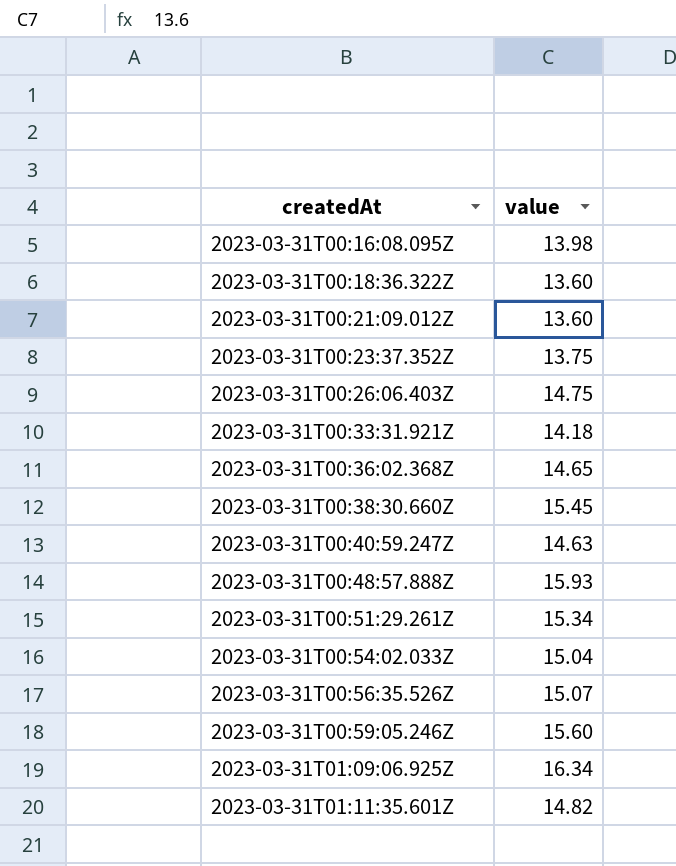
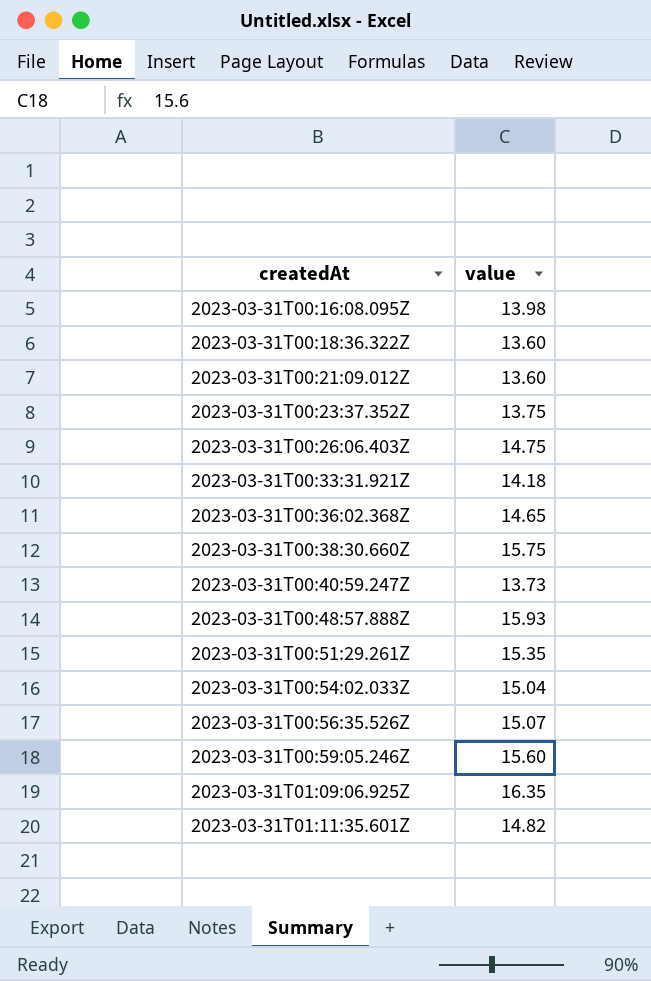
2023-03-31T00:38:30.660Z | value: 15.45 -> 15.75
2023-03-31T00:40:59.247Z | value: 14.63 -> 13.73
2023-03-31T00:51:29.261Z | value: 15.34 -> 15.35
2023-03-31T01:09:06.925Z | value: 16.34 -> 16.35

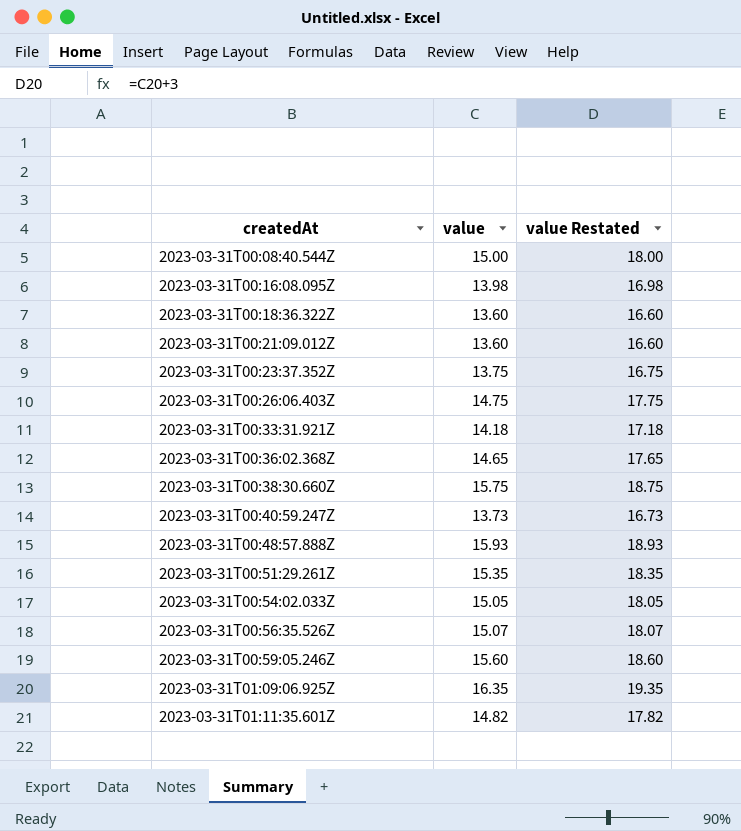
column value Restated | formula: none -> [value] + 3
row 2023-03-31T00:08:40.544Z: none -> 15.00 | 18.00
2023-03-31T00:54:02.033Z | value: 15.04 -> 15.05

